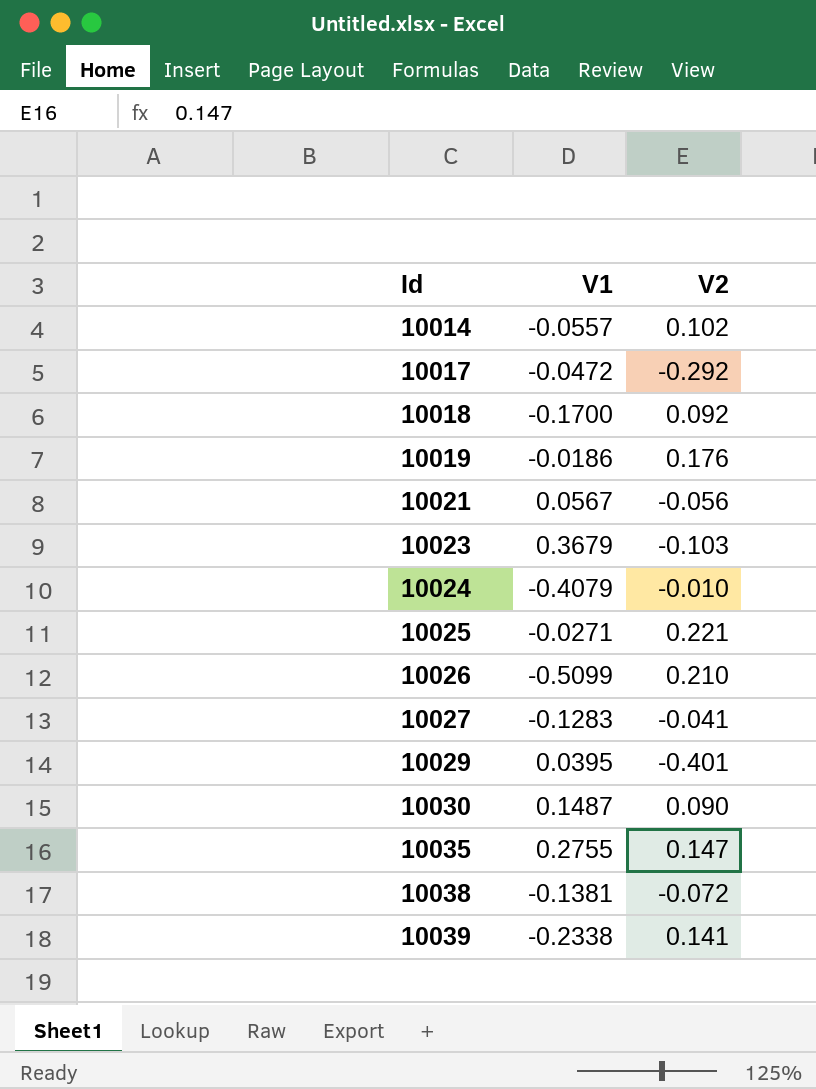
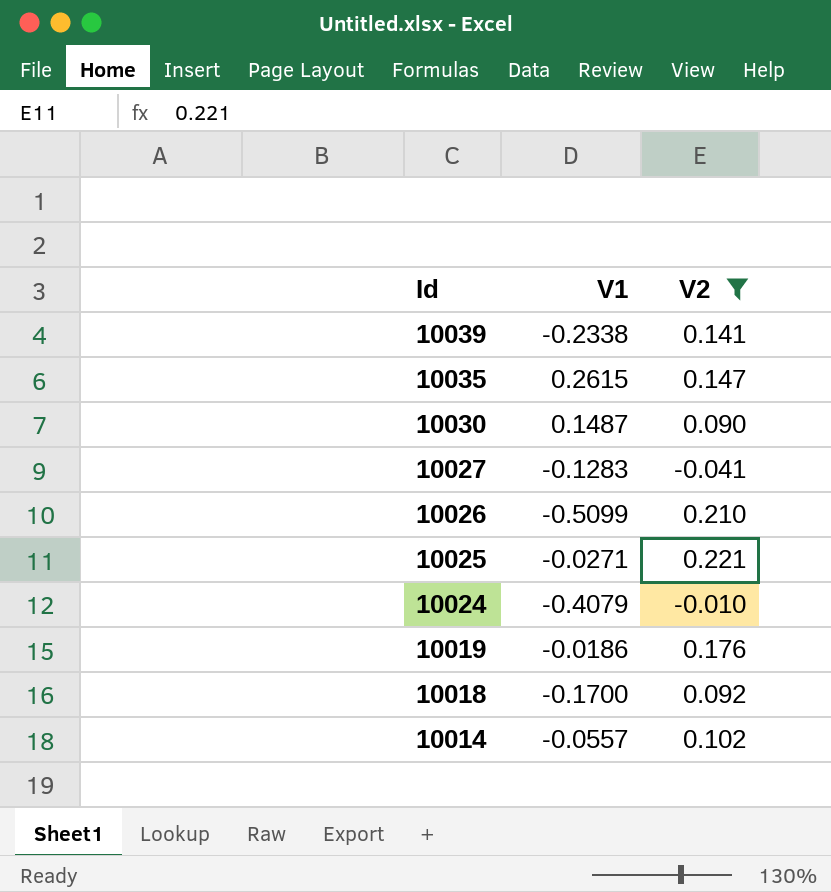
filter: none -> V2 >= -0.041
row order: Id ascending -> Id descending
10035 | V1: 0.2755 -> 0.2615

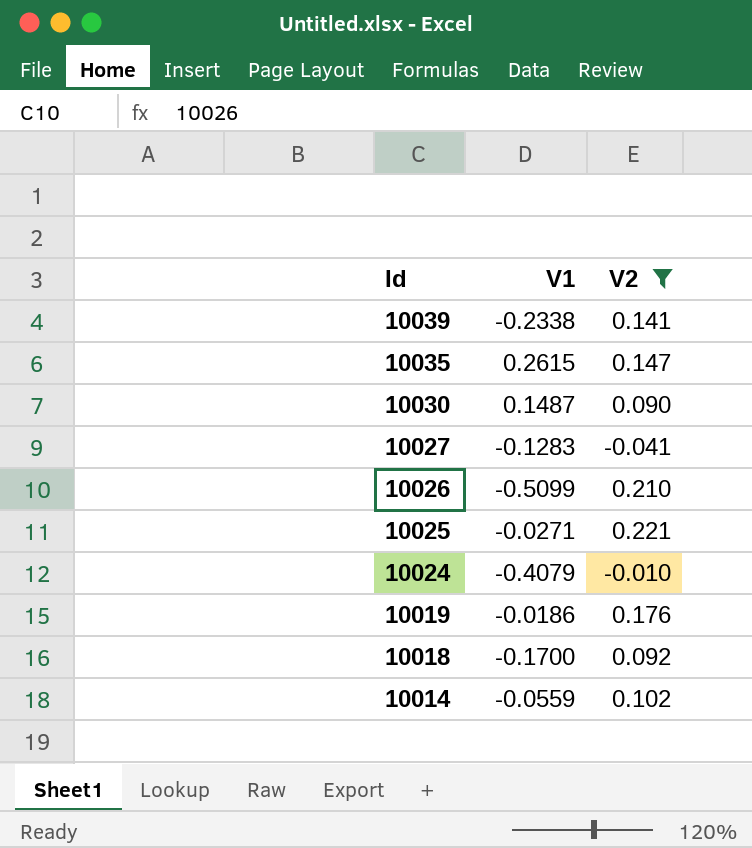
10014 | V1: -0.0557 -> -0.0559

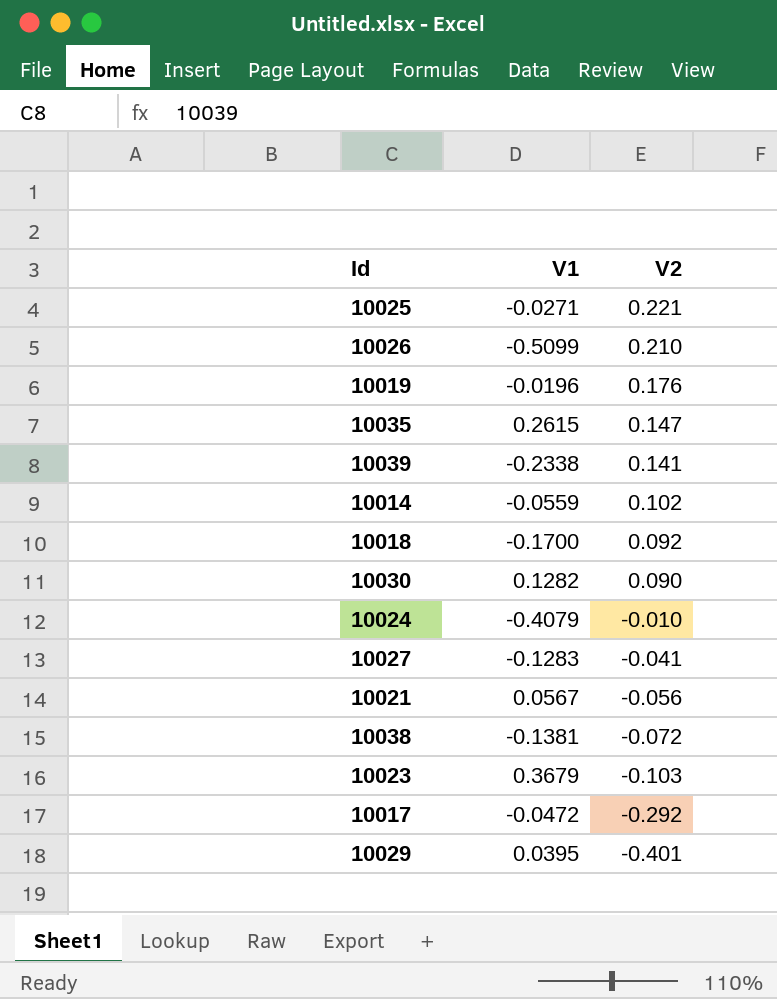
filter: V2 >= -0.041 -> none
row order: Id descending -> V2 descending
10019 | V1: -0.0186 -> -0.0196
10030 | V1: 0.1487 -> 0.1282

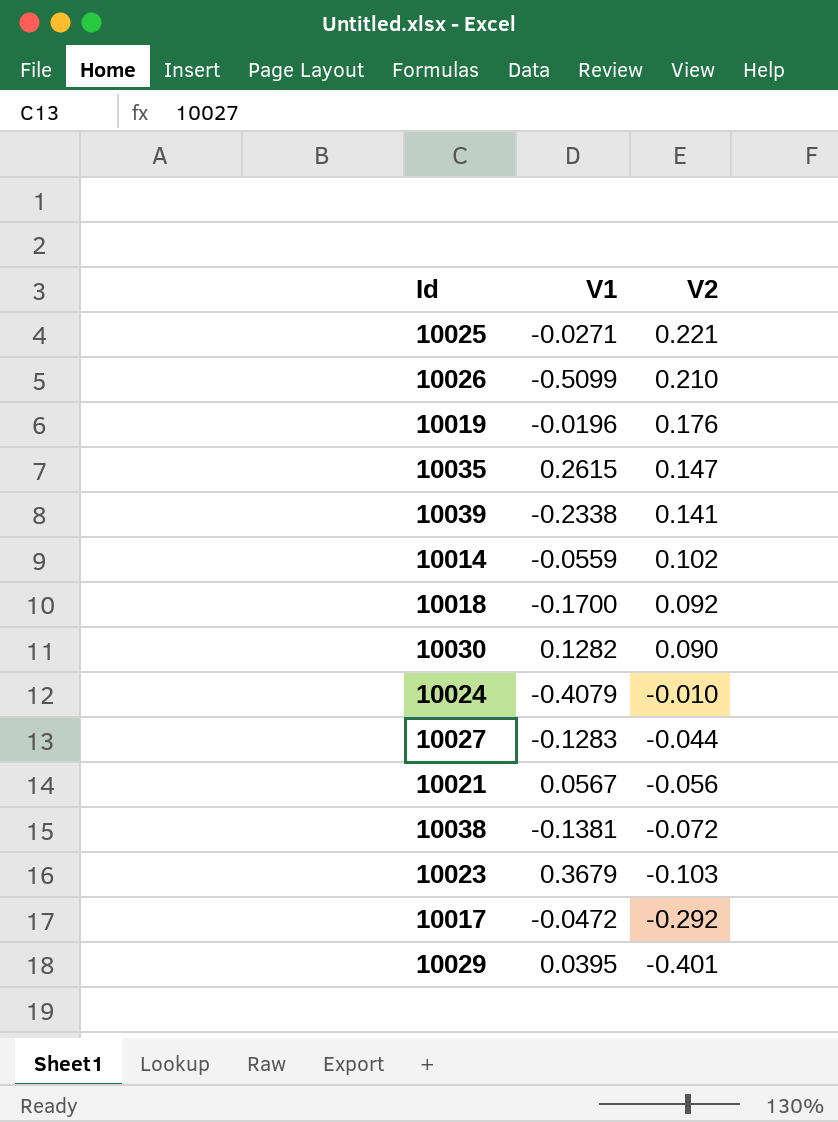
10027 | V2: -0.041 -> -0.044

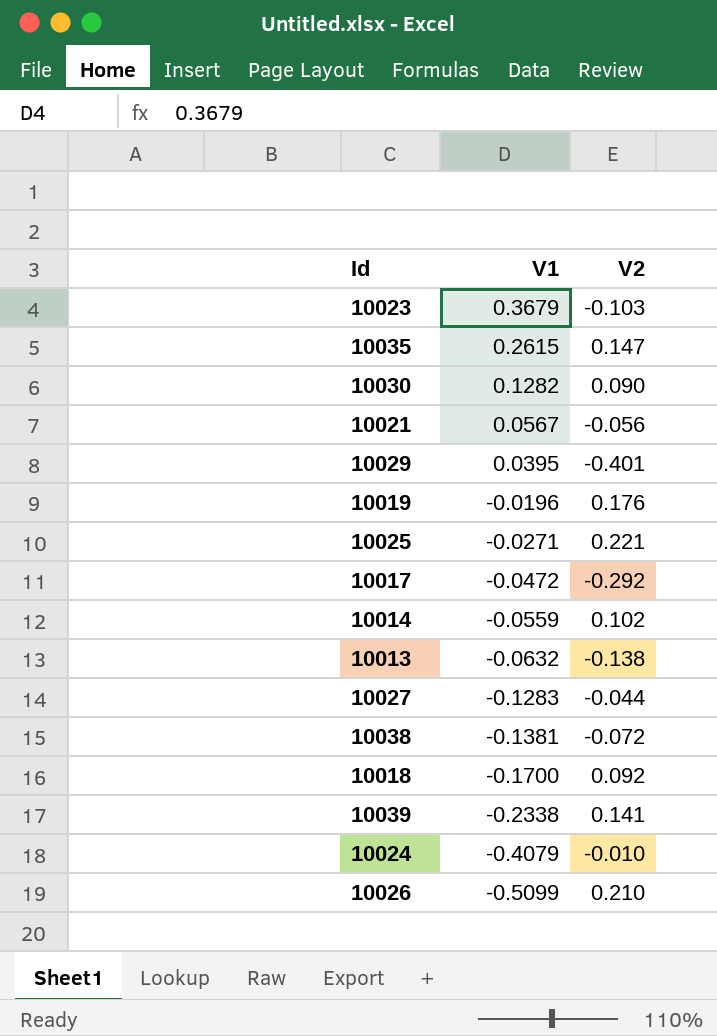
row order: V2 descending -> V1 descending
row 10013: none -> -0.0632 | -0.138

